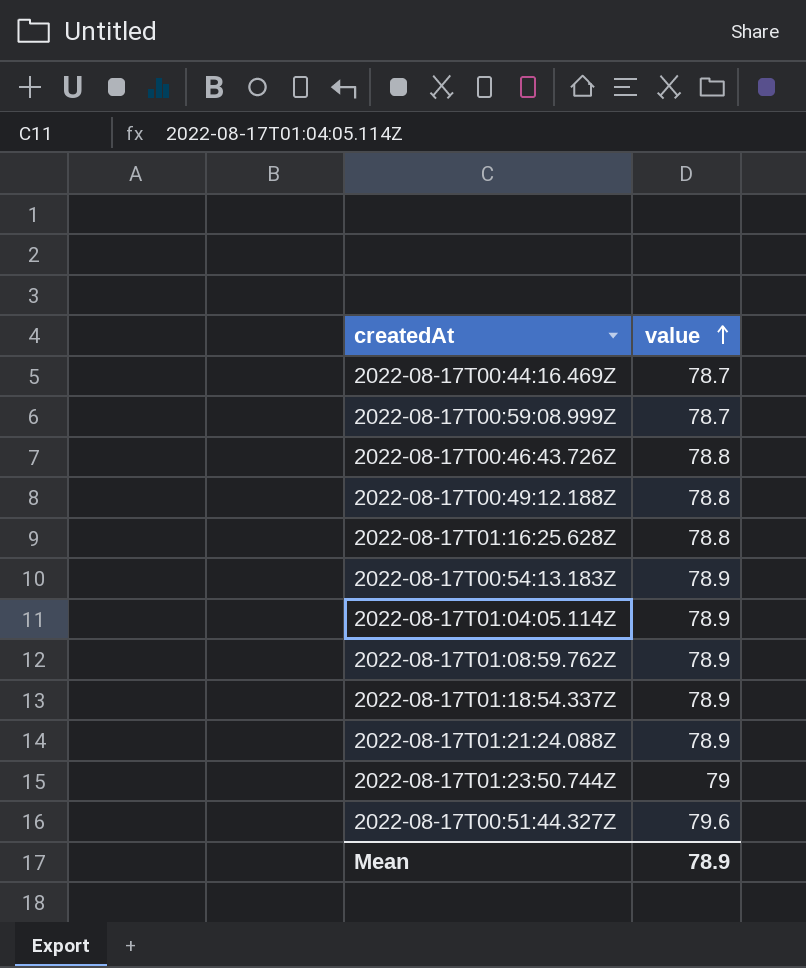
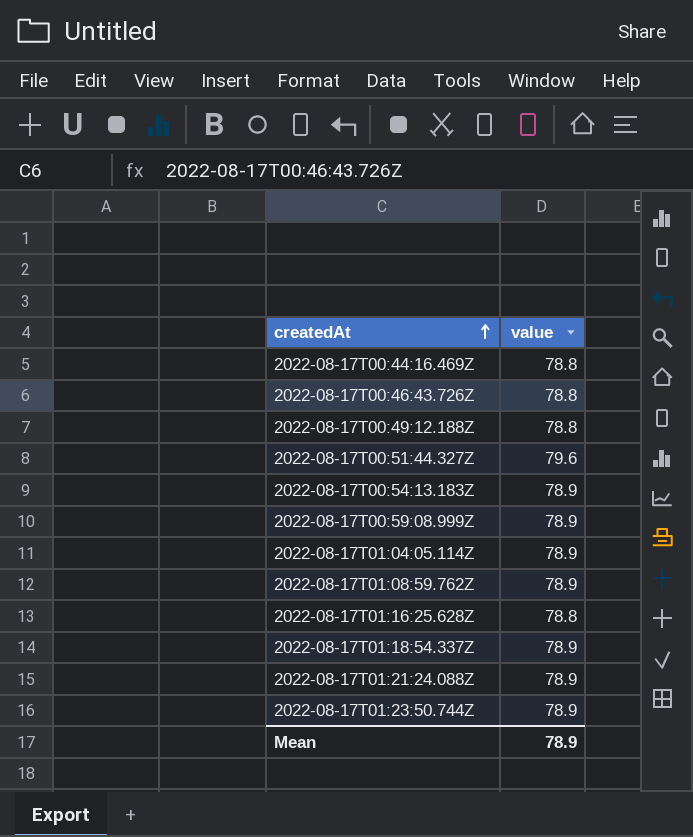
row order: value ascending -> createdAt ascending
2022-08-17T00:44:16.469Z | value: 78.7 -> 78.8
2022-08-17T00:59:08.999Z | value: 78.7 -> 78.9
2022-08-17T01:23:50.744Z | value: 79 -> 78.9

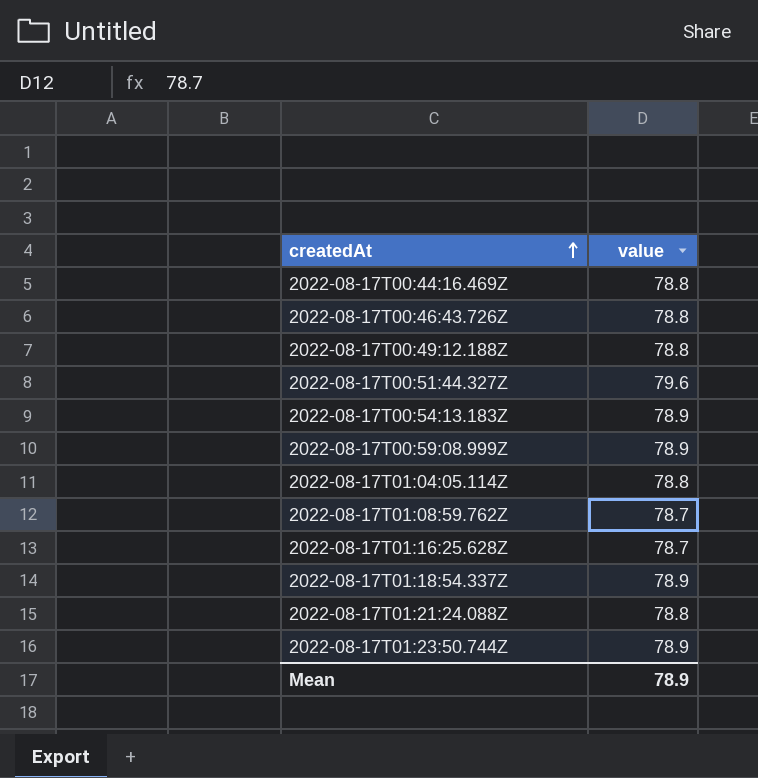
2022-08-17T01:04:05.114Z | value: 78.9 -> 78.8
2022-08-17T01:08:59.762Z | value: 78.9 -> 78.7
2022-08-17T01:16:25.628Z | value: 78.8 -> 78.7
2022-08-17T01:21:24.088Z | value: 78.9 -> 78.8

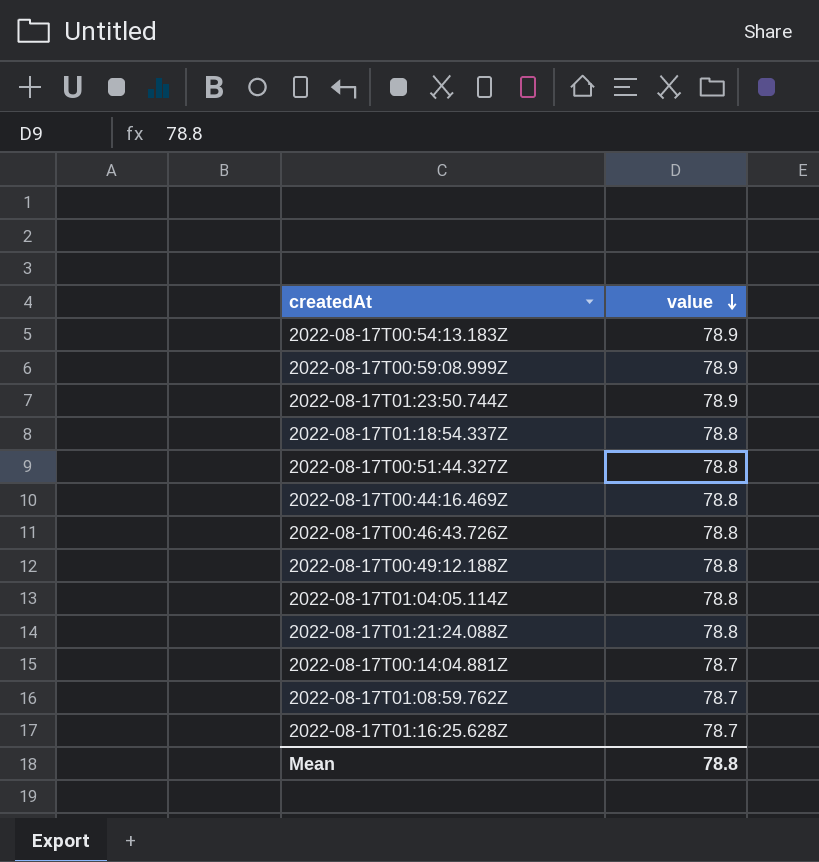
row order: createdAt ascending -> value descending
2022-08-17T01:18:54.337Z | value: 78.9 -> 78.8
2022-08-17T00:51:44.327Z | value: 79.6 -> 78.8
row 2022-08-17T00:14:04.881Z: none -> 78.7
Mean | value: 78.9 -> 78.8

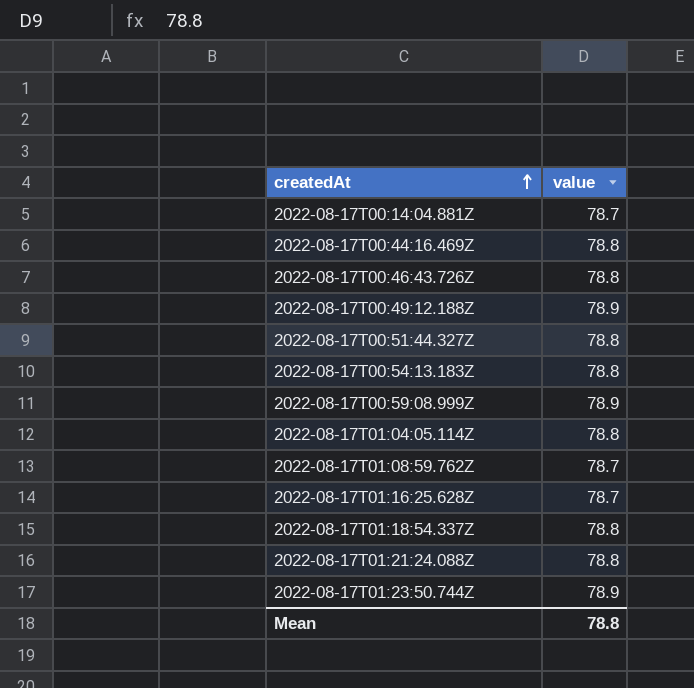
row order: value descending -> createdAt ascending
2022-08-17T00:49:12.188Z | value: 78.8 -> 78.9
2022-08-17T00:54:13.183Z | value: 78.9 -> 78.8

